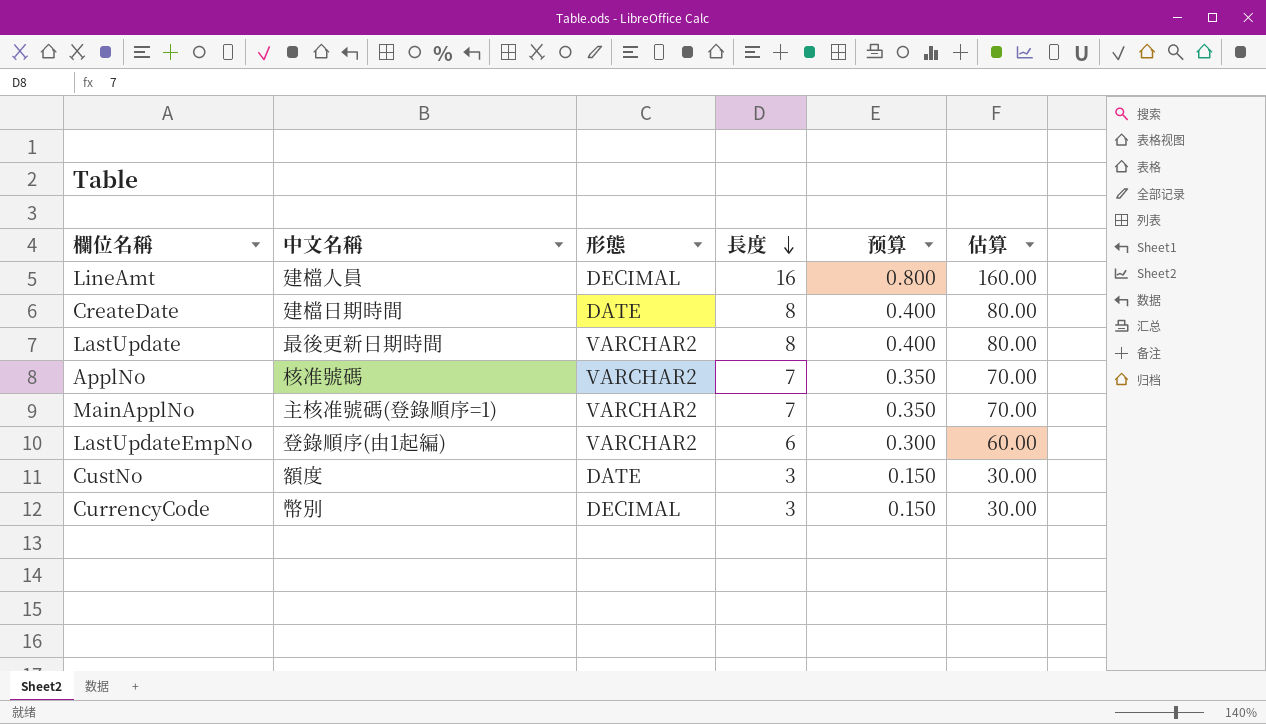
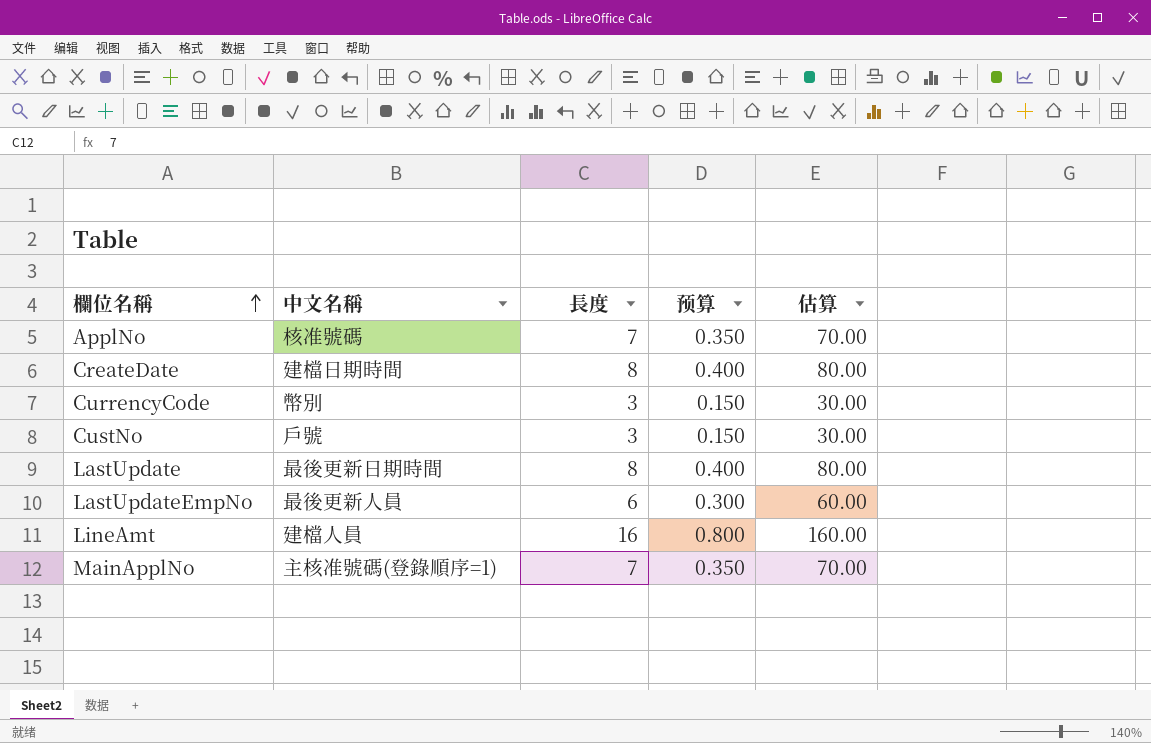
row order: 長度 descending -> 欄位名稱 ascending
column 形態 | position: 3 -> none
CustNo | 中文名稱: 額度 -> 戶號
LastUpdateEmpNo | 中文名稱: 登錄順序(由1起編) -> 最後更新人員

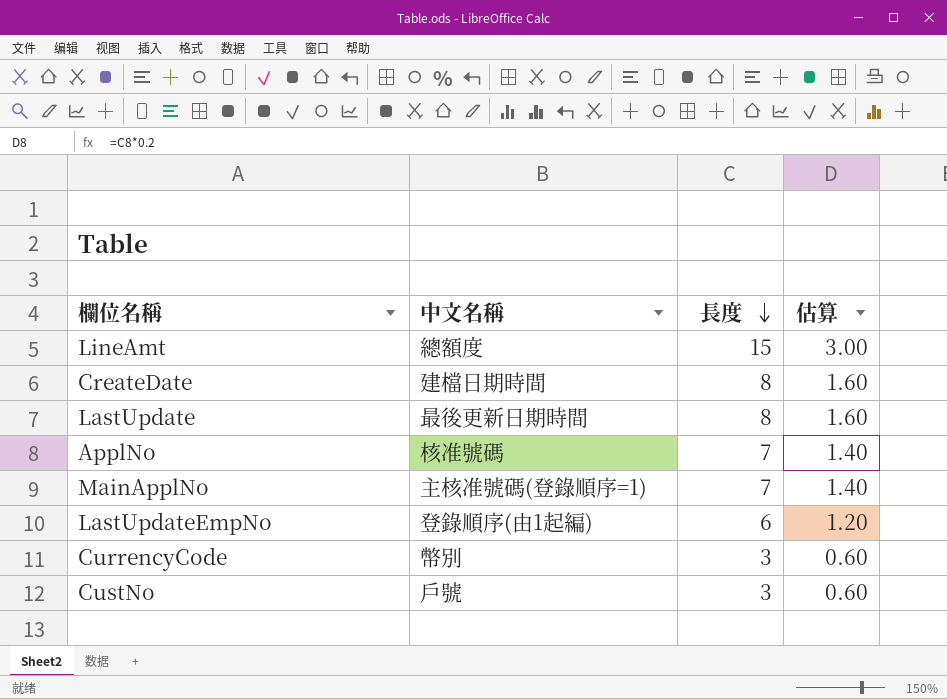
row order: 欄位名稱 ascending -> 長度 descending
column 预算 | formula: [長度] * 0.05 -> none
column 估算 | formula: [長度] * 10 -> [長度] * 0.2
LineAmt | 中文名稱: 建檔人員 -> 總額度
LineAmt | 長度: 16 -> 15
LastUpdateEmpNo | 中文名稱: 最後更新人員 -> 登錄順序(由1起編)

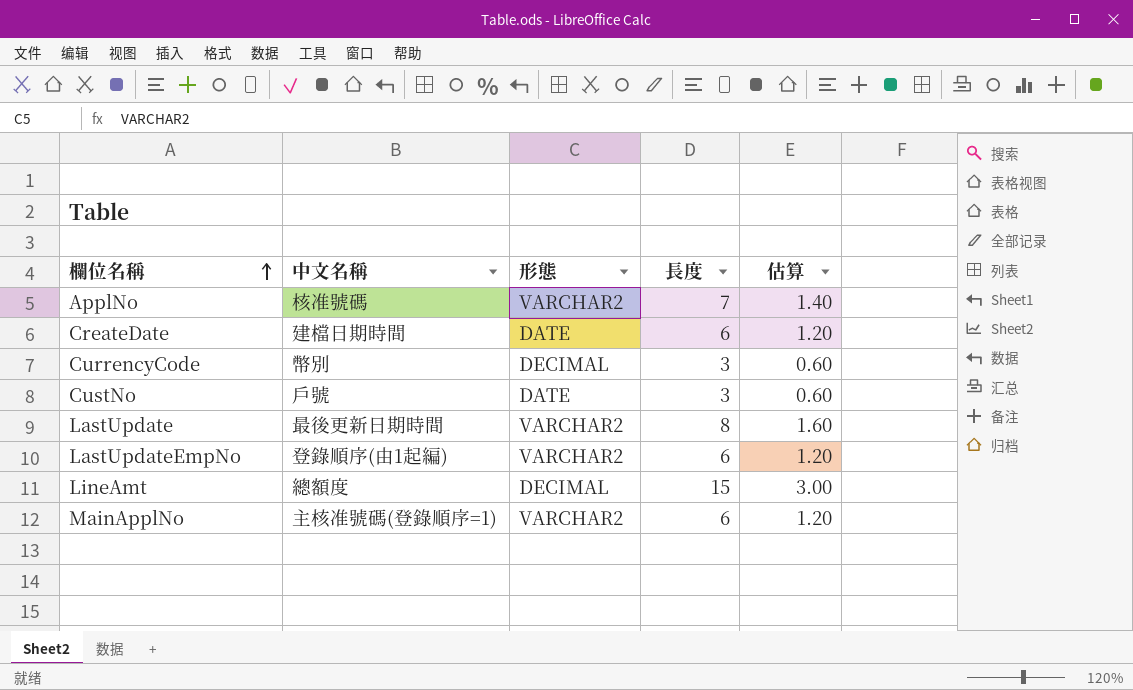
row order: 長度 descending -> 欄位名稱 ascending
column 形態 | position: none -> 3
CreateDate | 長度: 8 -> 6
CreateDate | 估算: 1.60 -> 1.20
MainApplNo | 長度: 7 -> 6
MainApplNo | 估算: 1.40 -> 1.20

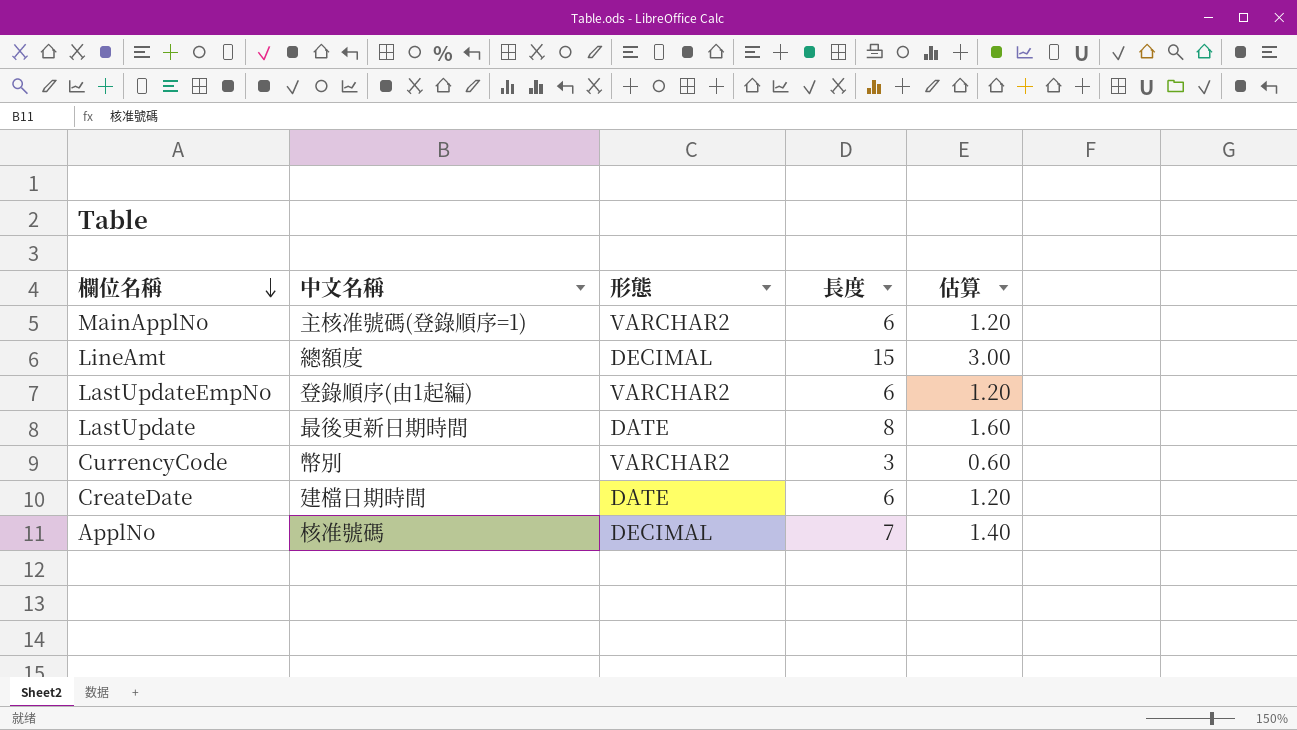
row order: 欄位名稱 ascending -> 欄位名稱 descending
row CustNo: 戶號 | DATE | 3 | 0.60 -> none
LastUpdate | 形態: VARCHAR2 -> DATE
CurrencyCode | 形態: DECIMAL -> VARCHAR2
ApplNo | 形態: VARCHAR2 -> DECIMAL

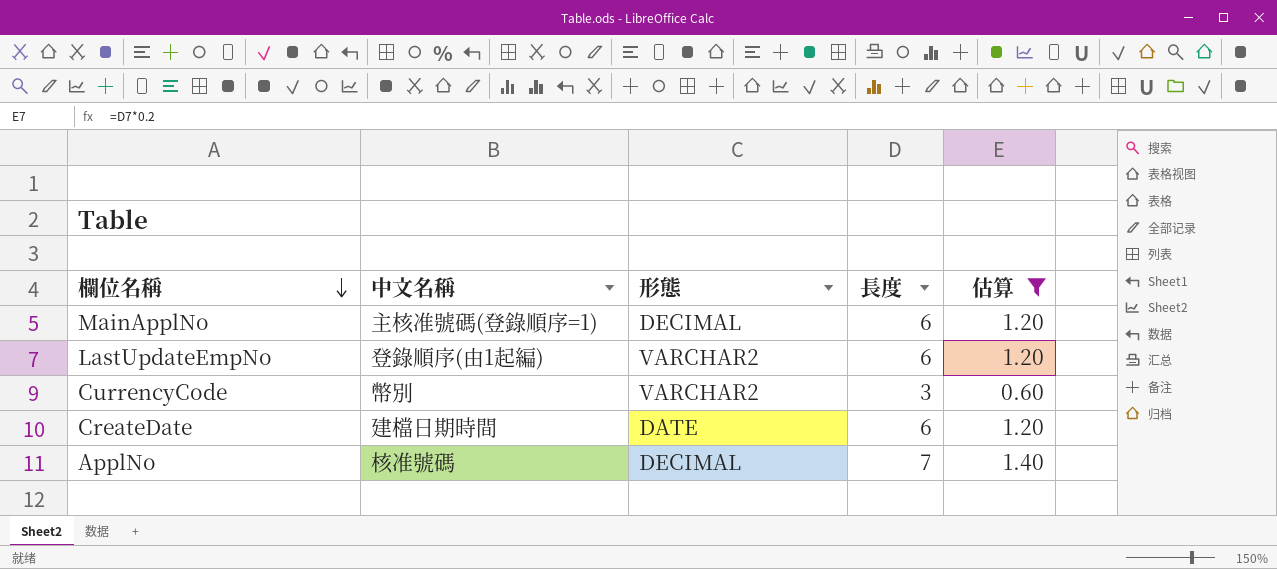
filter: none -> 估算 <= 1.40
MainApplNo | 形態: VARCHAR2 -> DECIMAL

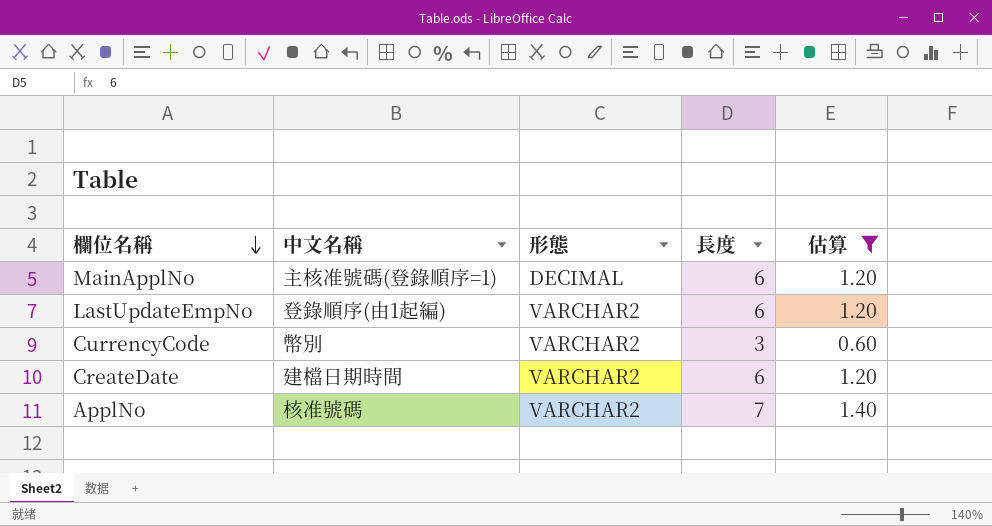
CreateDate | 形態: DATE -> VARCHAR2
ApplNo | 形態: DECIMAL -> VARCHAR2

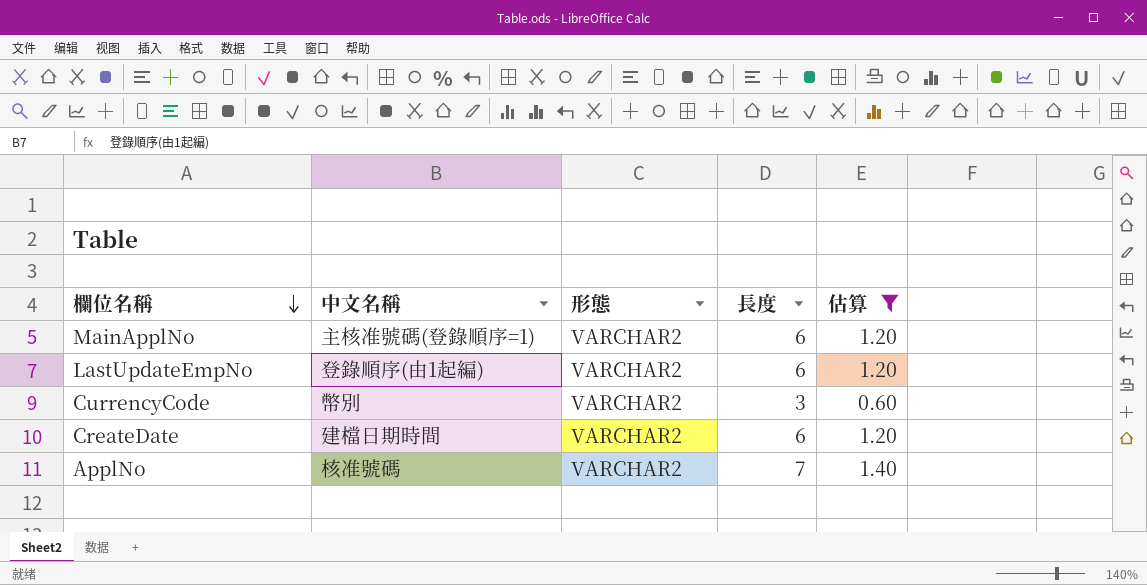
MainApplNo | 形態: DECIMAL -> VARCHAR2

